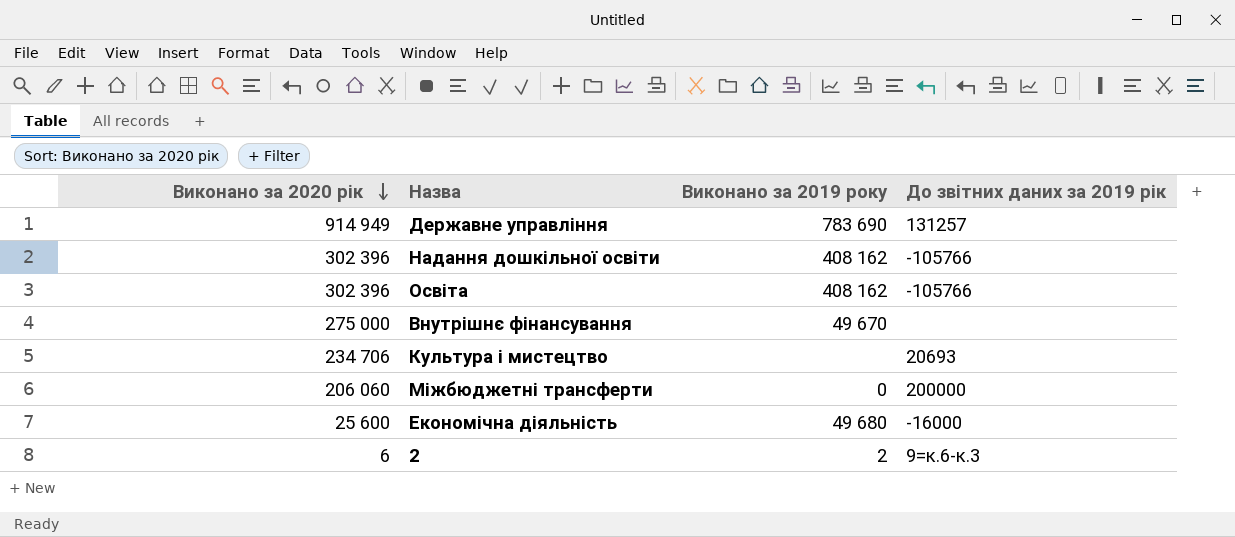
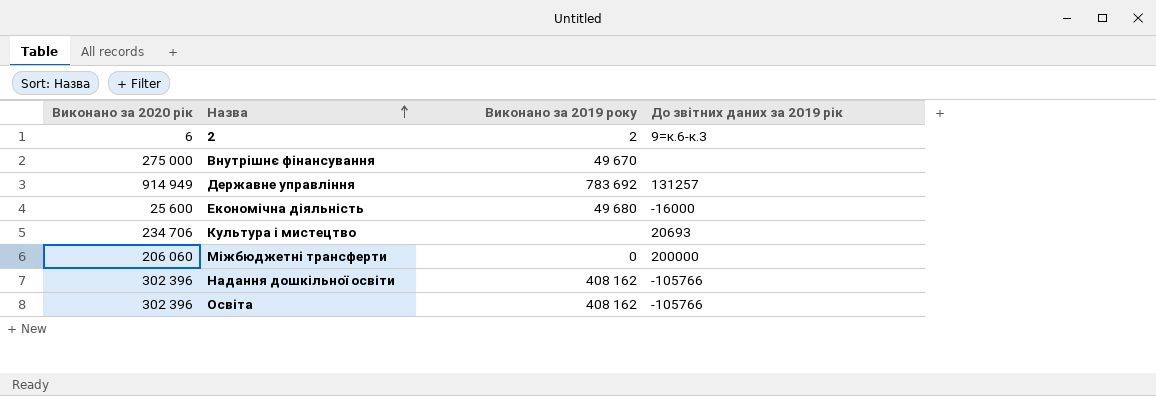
row order: Виконано за 2020 рік descending -> Назва ascending
Державне управління | Виконано за 2019 року: 783 690 -> 783 692

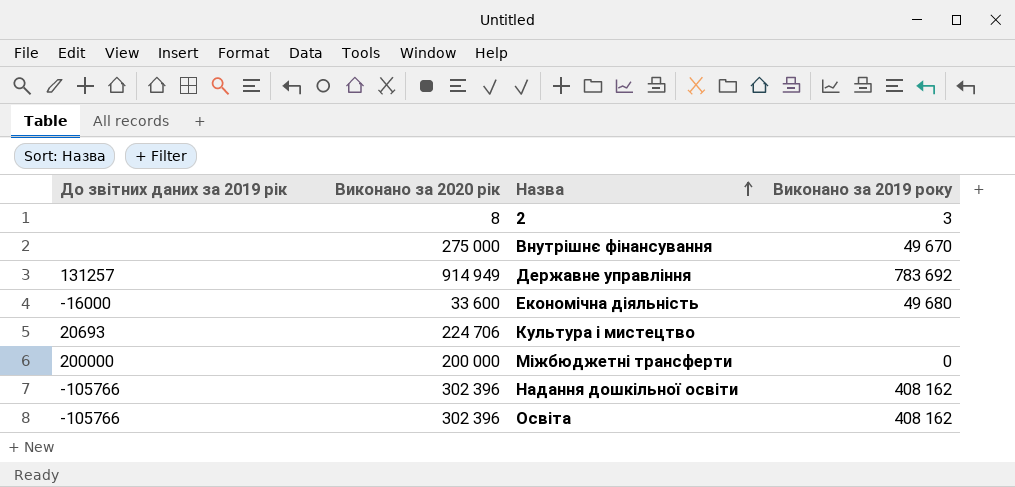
column До звітних даних за 2019 рік | position: 4 -> 1
2 | До звітних даних за 2019 рік: 9=к.6-к.3 -> none
2 | Виконано за 2020 рік: 6 -> 8
2 | Виконано за 2019 року: 2 -> 3
Економічна діяльність | Виконано за 2020 рік: 25 600 -> 33 600
Культура і мистецтво | Виконано за 2020 рік: 234 706 -> 224 706
Міжбюджетні трансферти | Виконано за 2020 рік: 206 060 -> 200 000

